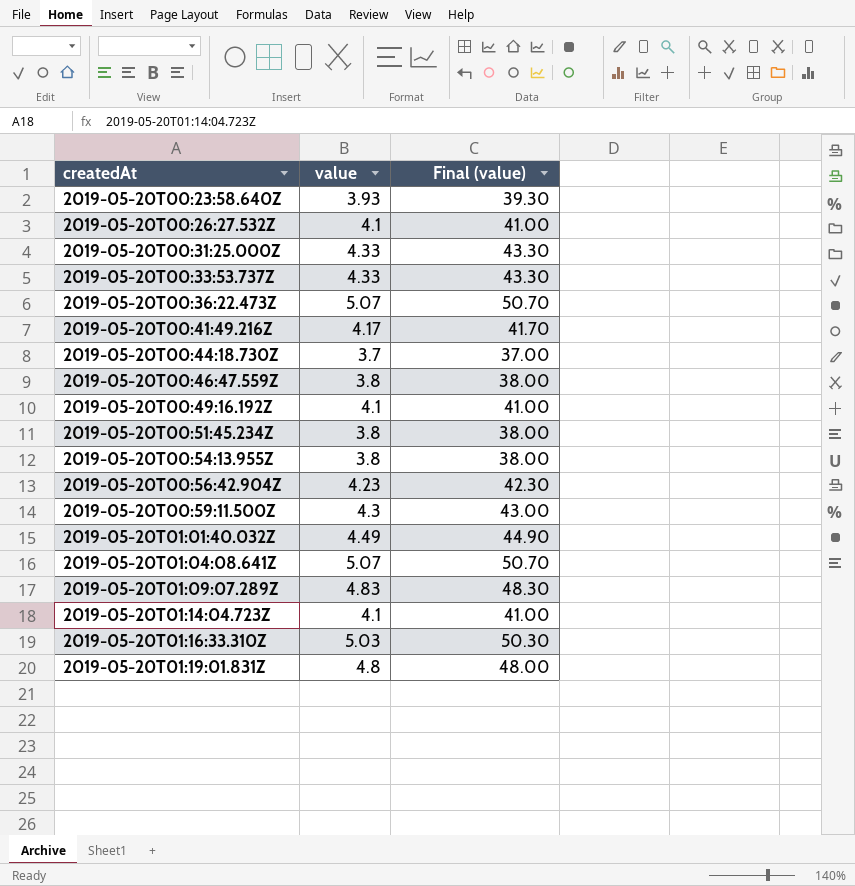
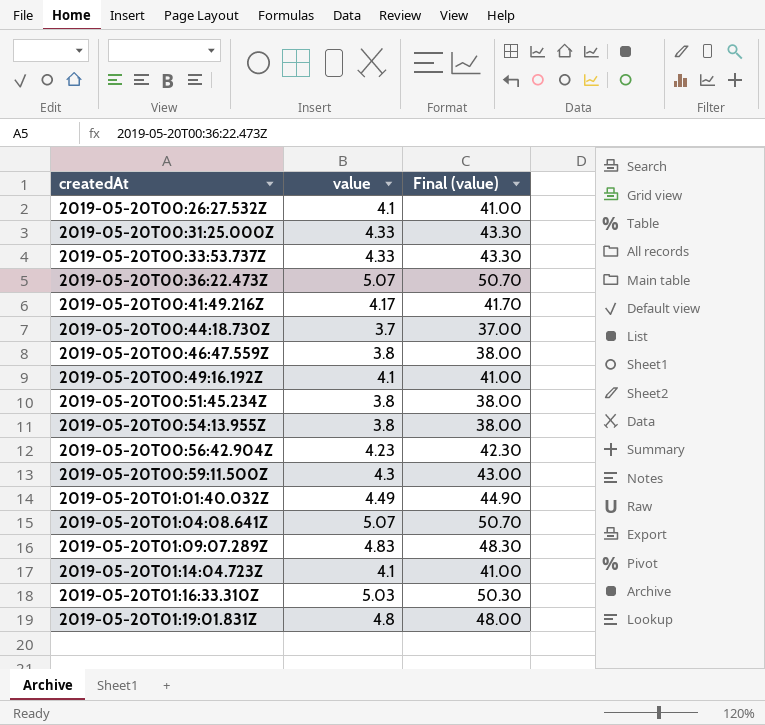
row 2019-05-20T00:23:58.640Z: 3.93 | 39.30 -> none

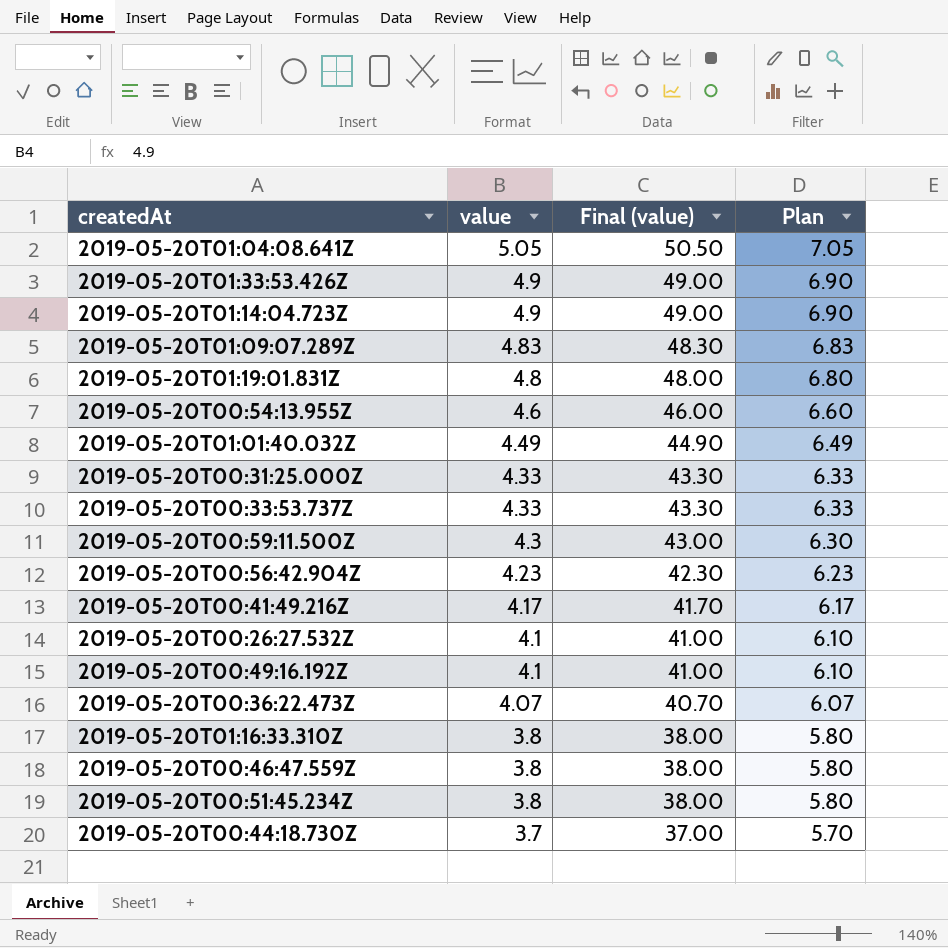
row order: createdAt ascending -> value descending
column Plan | formula: none -> [value] + 2
2019-05-20T01:04:08.641Z | value: 5.07 -> 5.05
2019-05-20T01:04:08.641Z | Final (value): 50.70 -> 50.50
row 2019-05-20T01:33:53.426Z: none -> 4.9 | 49.00 | 6.90
2019-05-20T01:14:04.723Z | value: 4.1 -> 4.9
2019-05-20T01:14:04.723Z | Final (value): 41.00 -> 49.00
2019-05-20T00:54:13.955Z | value: 3.8 -> 4.6
2019-05-20T00:54:13.955Z | Final (value): 38.00 -> 46.00
2019-05-20T00:36:22.473Z | value: 5.07 -> 4.07
2019-05-20T00:36:22.473Z | Final (value): 50.70 -> 40.70
2019-05-20T01:16:33.310Z | value: 5.03 -> 3.8
2019-05-20T01:16:33.310Z | Final (value): 50.30 -> 38.00

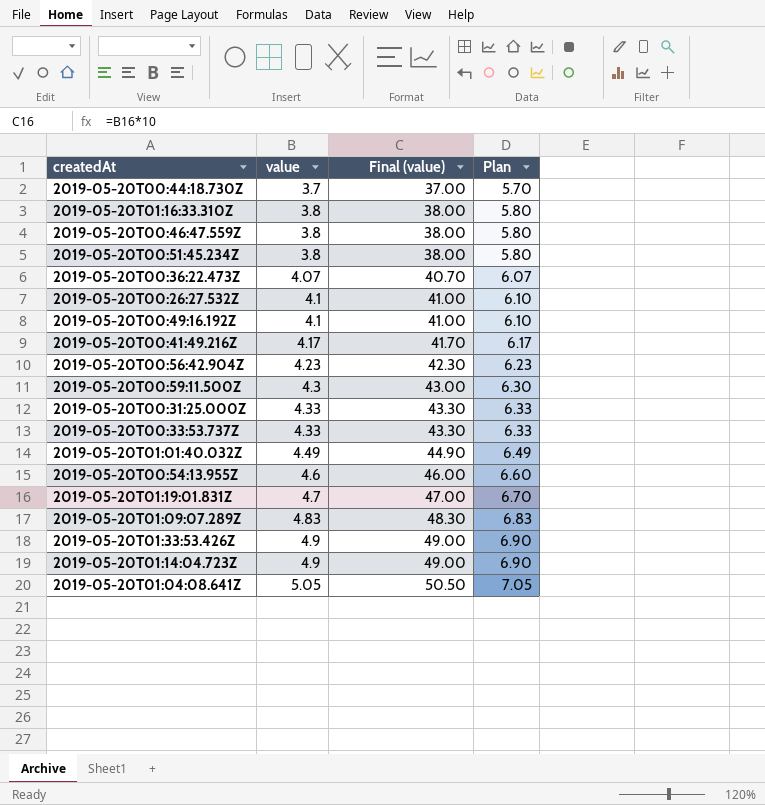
row order: value descending -> value ascending
2019-05-20T01:19:01.831Z | value: 4.8 -> 4.7
2019-05-20T01:19:01.831Z | Final (value): 48.00 -> 47.00
2019-05-20T01:19:01.831Z | Plan: 6.80 -> 6.70

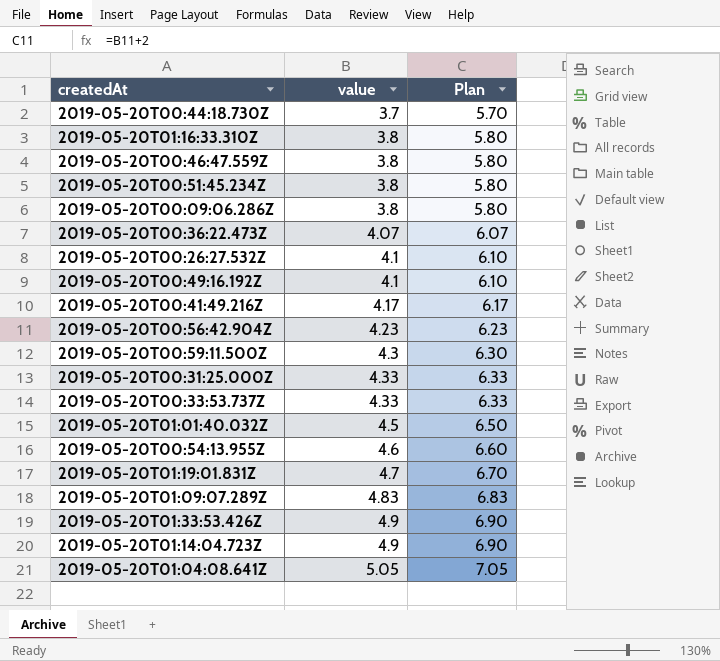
column Final (value) | formula: [value] * 10 -> none
row 2019-05-20T00:09:06.286Z: none -> 3.8 | 5.80
2019-05-20T01:01:40.032Z | value: 4.49 -> 4.5
2019-05-20T01:01:40.032Z | Plan: 6.49 -> 6.50

